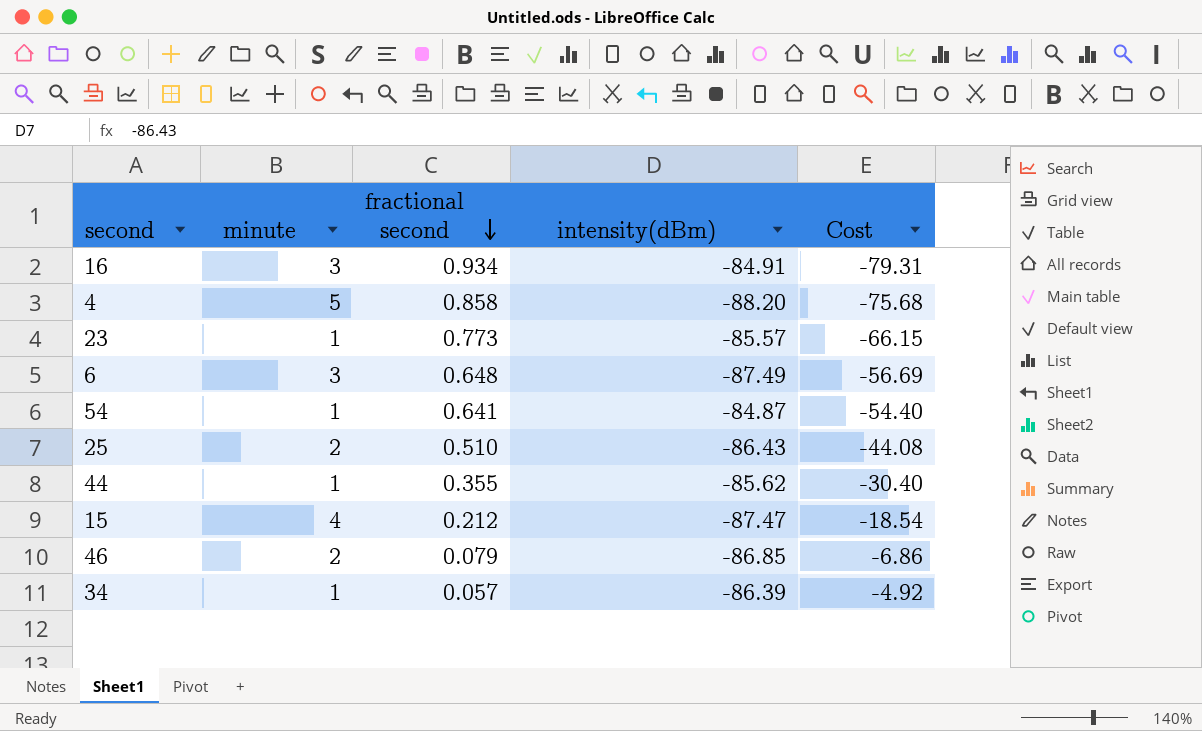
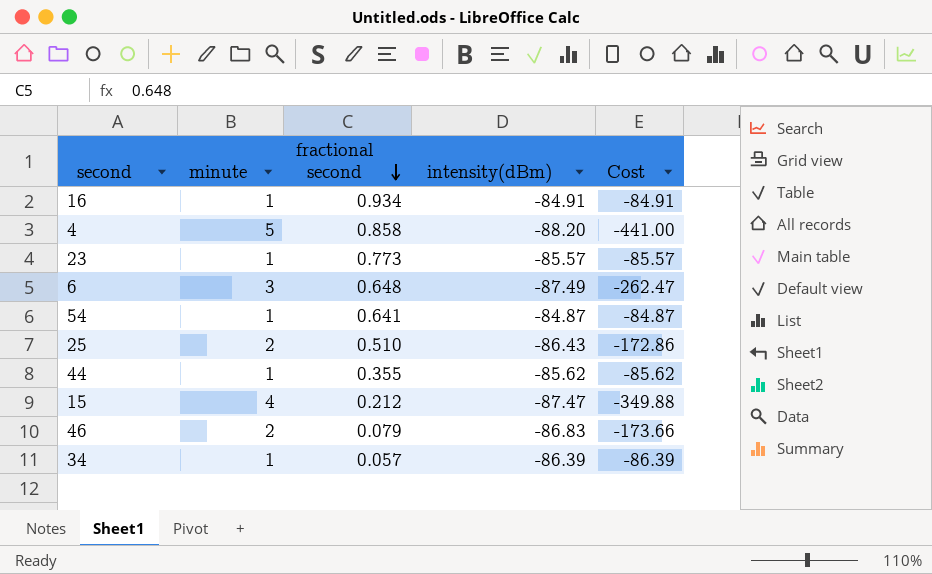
column Cost | formula: [fractional second] * [intensity(dBm)] -> [minute] * [intensity(dBm)]
16 | minute: 3 -> 1
46 | intensity(dBm): -86.85 -> -86.83

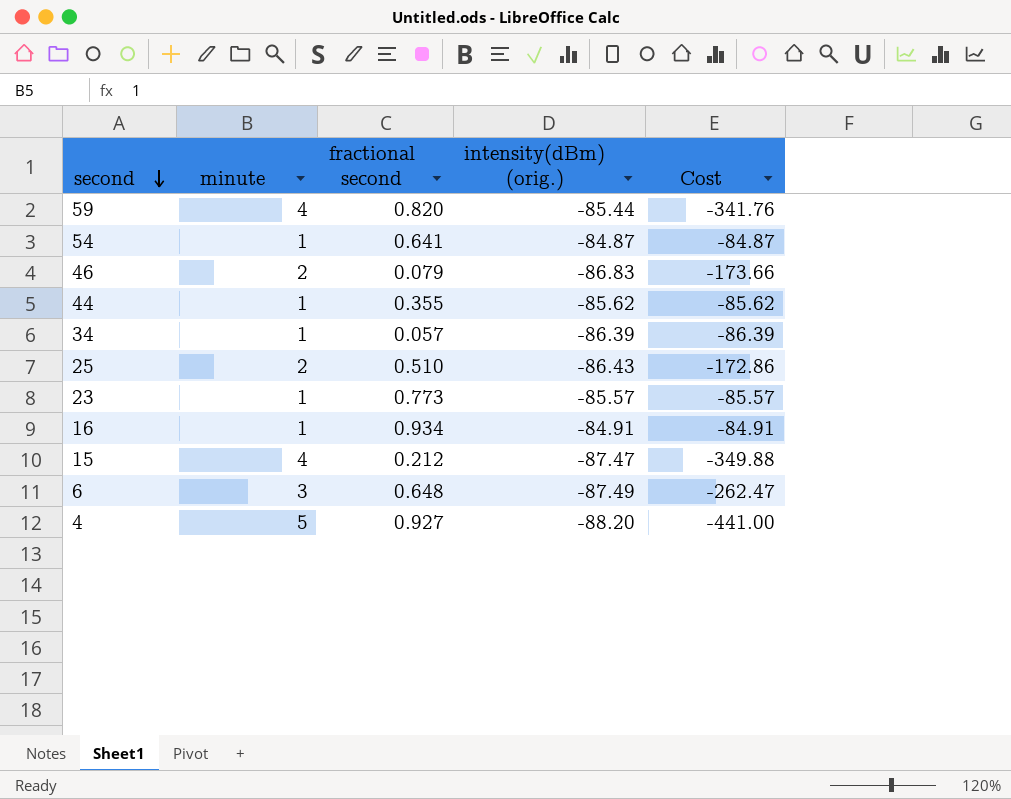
row order: fractional second descending -> second descending
column name: intensity(dBm) -> intensity(dBm) (orig.)
row 59: none -> 4 | 0.820 | -85.44 | -341.76
4 | fractional second: 0.858 -> 0.927

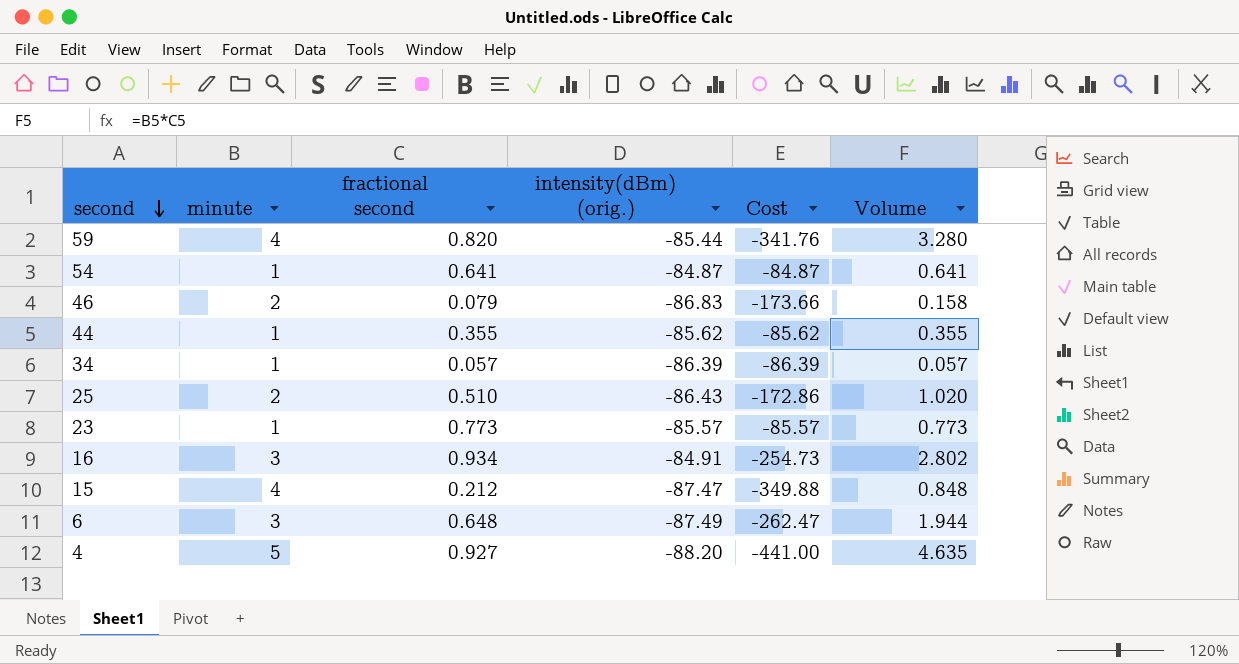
column Volume | formula: none -> [minute] * [fractional second]
16 | minute: 1 -> 3
16 | Cost: -84.91 -> -254.73

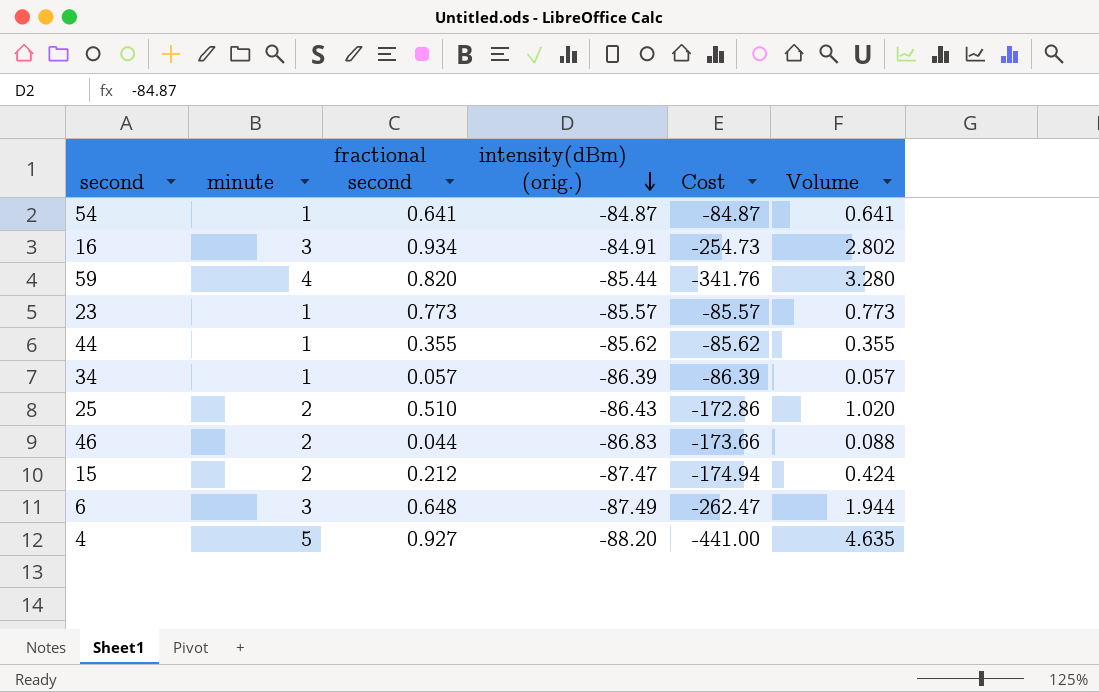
row order: second descending -> intensity(dBm) (orig.) descending
46 | fractional second: 0.079 -> 0.044
46 | Volume: 0.158 -> 0.088
15 | minute: 4 -> 2
15 | Cost: -349.88 -> -174.94
15 | Volume: 0.848 -> 0.424

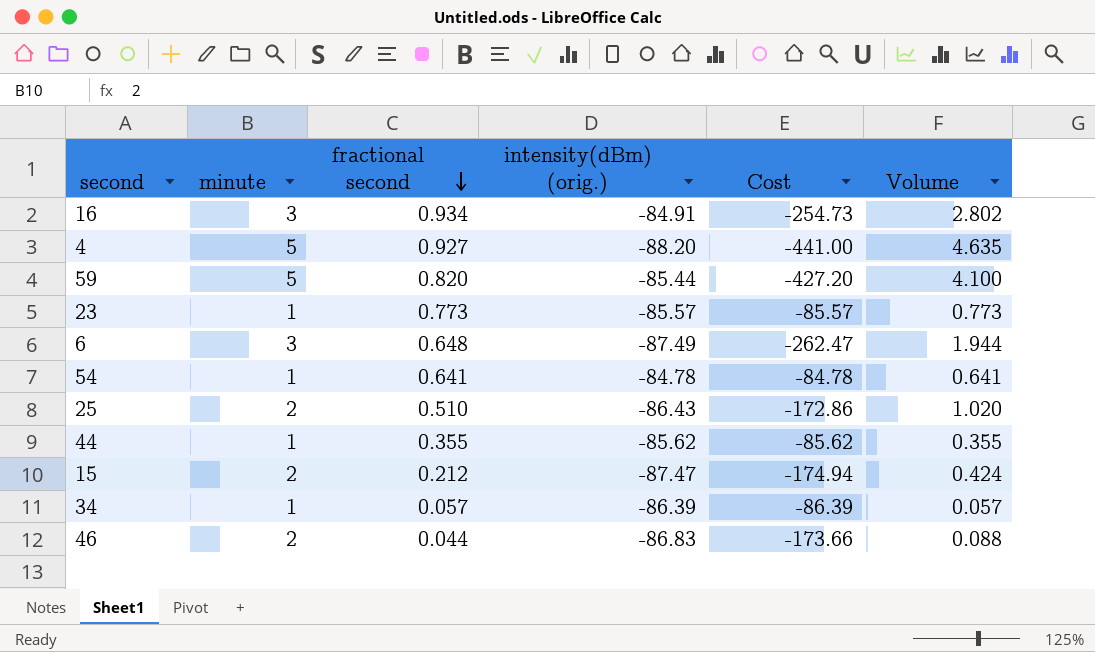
row order: intensity(dBm) (orig.) descending -> fractional second descending
59 | minute: 4 -> 5
59 | Cost: -341.76 -> -427.20
59 | Volume: 3.280 -> 4.100
54 | intensity(dBm) (orig.): -84.87 -> -84.78
54 | Cost: -84.87 -> -84.78

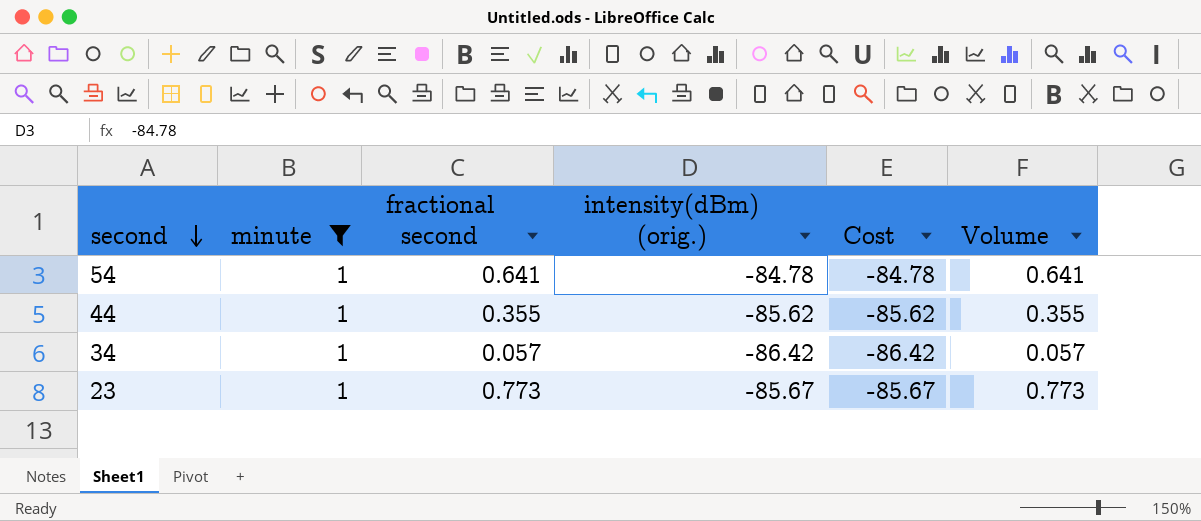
filter: none -> minute = 1
row order: fractional second descending -> second descending
34 | intensity(dBm) (orig.): -86.39 -> -86.42
34 | Cost: -86.39 -> -86.42
23 | intensity(dBm) (orig.): -85.57 -> -85.67
23 | Cost: -85.57 -> -85.67

